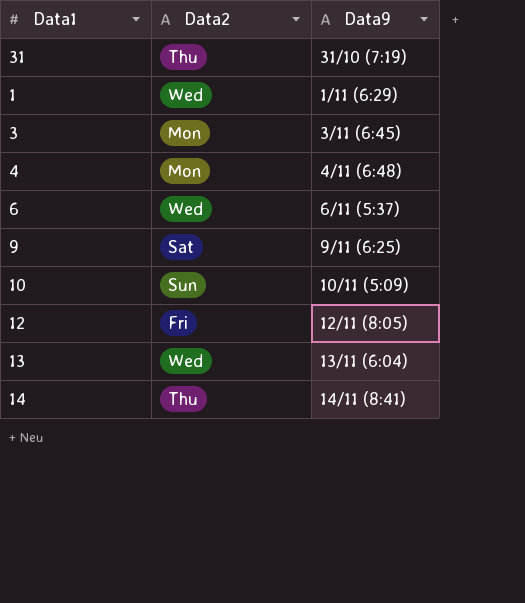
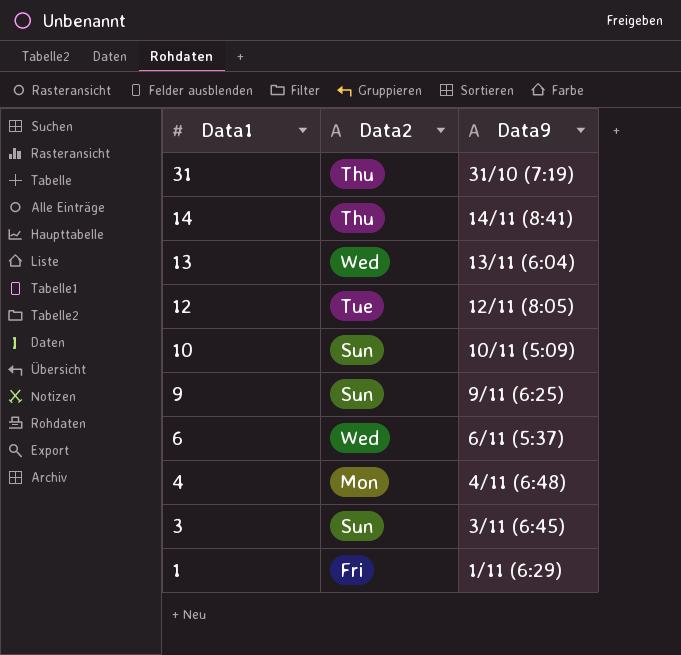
row order: none -> Data1 descending
12 | Data2: Fri -> Tue
9 | Data2: Sat -> Sun
3 | Data2: Mon -> Sun
1 | Data2: Wed -> Fri

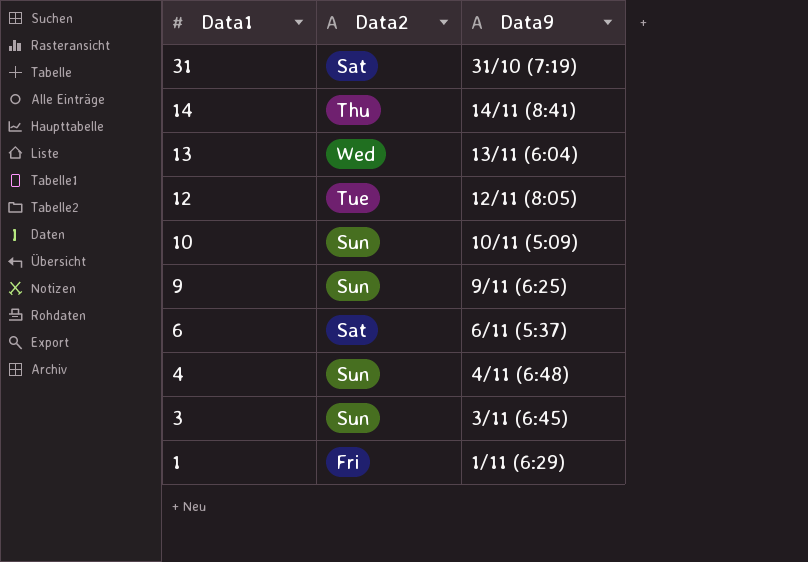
31 | Data2: Thu -> Sat
6 | Data2: Wed -> Sat
4 | Data2: Mon -> Sun

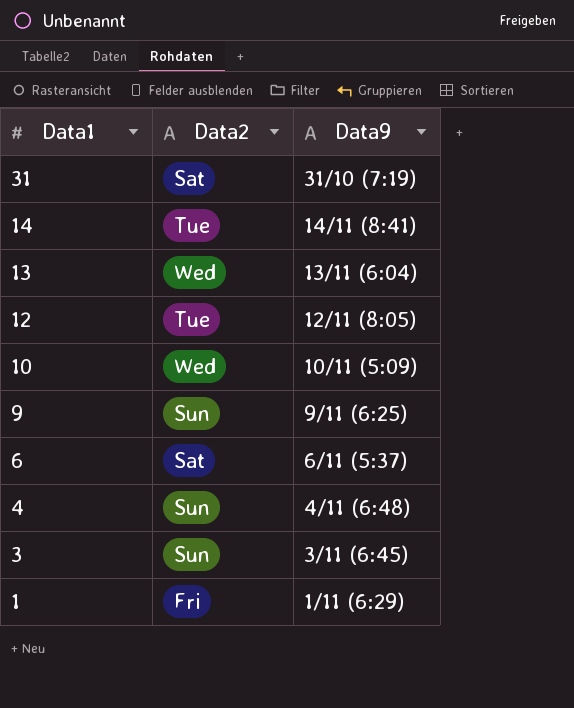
14 | Data2: Thu -> Tue
10 | Data2: Sun -> Wed

